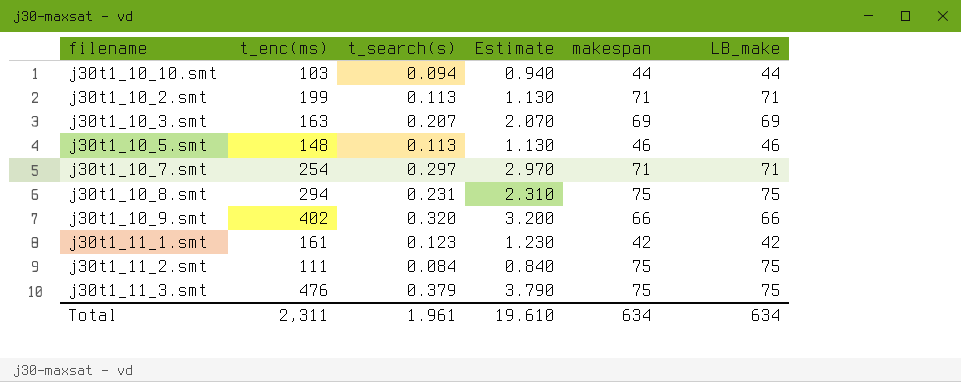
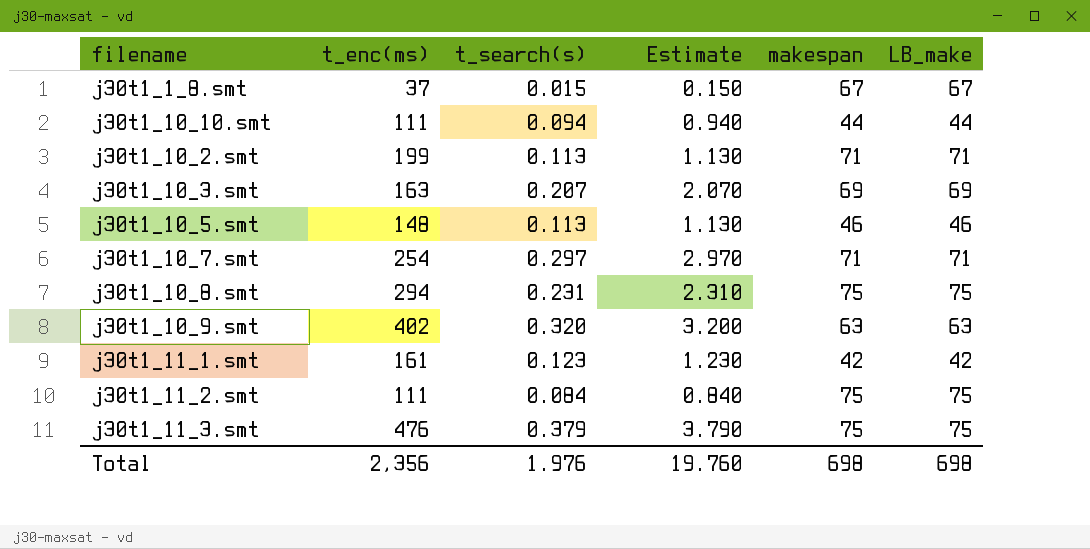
row j30t1_1_8.smt: none -> 37 | 0.015 | 0.150 | 67 | 67
j30t1_10_10.smt | t_enc(ms): 103 -> 111
j30t1_10_9.smt | makespan: 66 -> 63
j30t1_10_9.smt | LB_make: 66 -> 63
Total | t_enc(ms): 2,311 -> 2,356
Total | t_search(s): 1.961 -> 1.976
Total | Estimate: 19.610 -> 19.760
Total | makespan: 634 -> 698
Total | LB_make: 634 -> 698

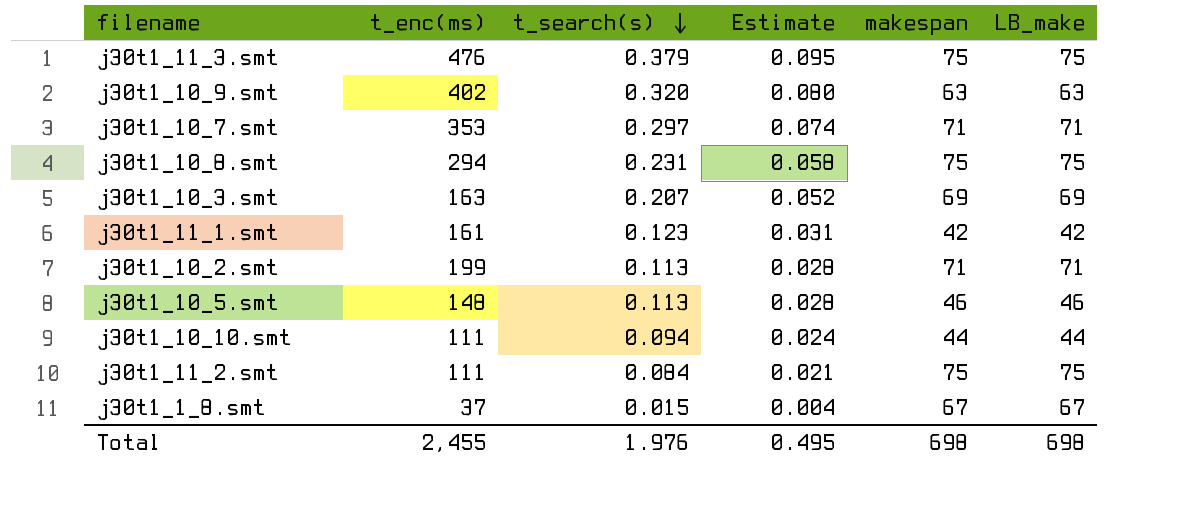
row order: none -> t_search(s) descending
column Estimate | formula: [t_search(s)] * 10 -> [t_search(s)] * 0.25
j30t1_10_7.smt | t_enc(ms): 254 -> 353
Total | t_enc(ms): 2,356 -> 2,455
Total | Estimate: 19.760 -> 0.495

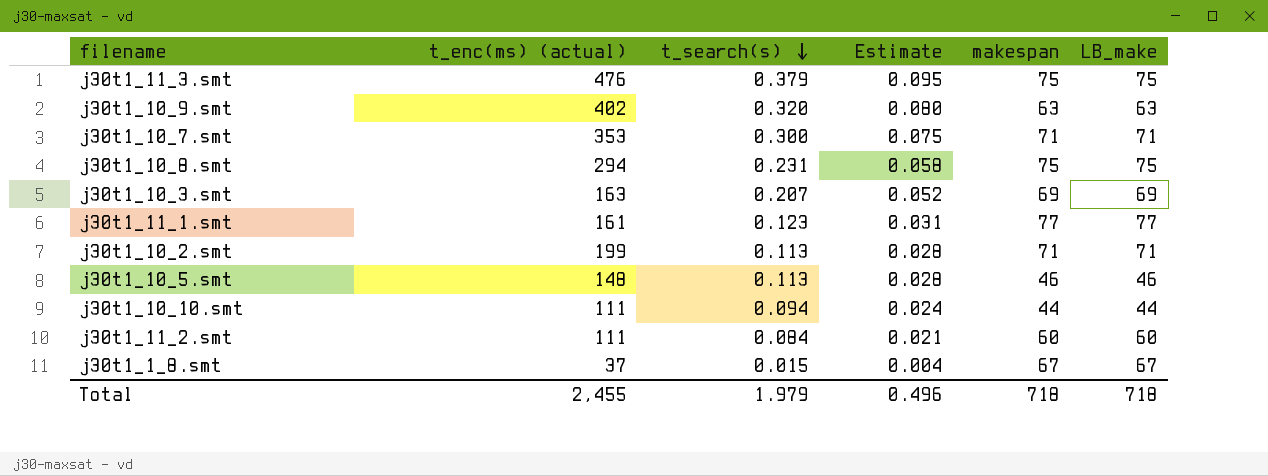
column name: t_enc(ms) -> t_enc(ms) (actual)
j30t1_10_7.smt | t_search(s): 0.297 -> 0.300
j30t1_10_7.smt | Estimate: 0.074 -> 0.075
j30t1_11_1.smt | makespan: 42 -> 77
j30t1_11_1.smt | LB_make: 42 -> 77
j30t1_11_2.smt | makespan: 75 -> 60
j30t1_11_2.smt | LB_make: 75 -> 60
Total | t_search(s): 1.976 -> 1.979
Total | Estimate: 0.495 -> 0.496
Total | makespan: 698 -> 718
Total | LB_make: 698 -> 718

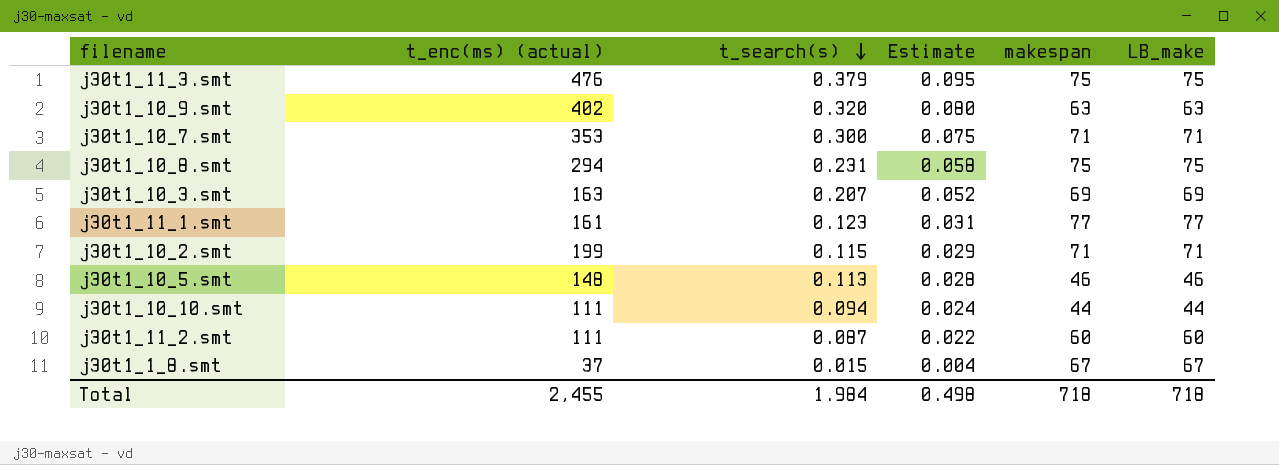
j30t1_10_2.smt | t_search(s): 0.113 -> 0.115
j30t1_10_2.smt | Estimate: 0.028 -> 0.029
j30t1_11_2.smt | t_search(s): 0.084 -> 0.087
j30t1_11_2.smt | Estimate: 0.021 -> 0.022
Total | t_search(s): 1.979 -> 1.984
Total | Estimate: 0.496 -> 0.498

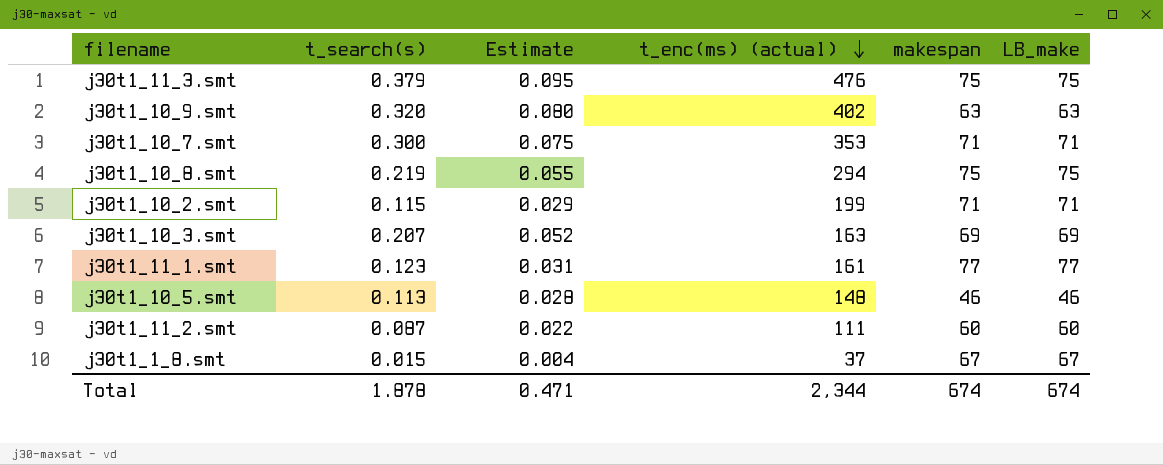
row order: t_search(s) descending -> t_enc(ms) (actual) descending
column t_enc(ms) (actual) | position: 2 -> 4
row j30t1_10_10.smt: 111 | 0.094 | 0.024 | 44 | 44 -> none
j30t1_10_8.smt | t_search(s): 0.231 -> 0.219
j30t1_10_8.smt | Estimate: 0.058 -> 0.055
Total | t_search(s): 1.984 -> 1.878
Total | Estimate: 0.498 -> 0.471
Total | t_enc(ms) (actual): 2,455 -> 2,344
Total | makespan: 718 -> 674
Total | LB_make: 718 -> 674

